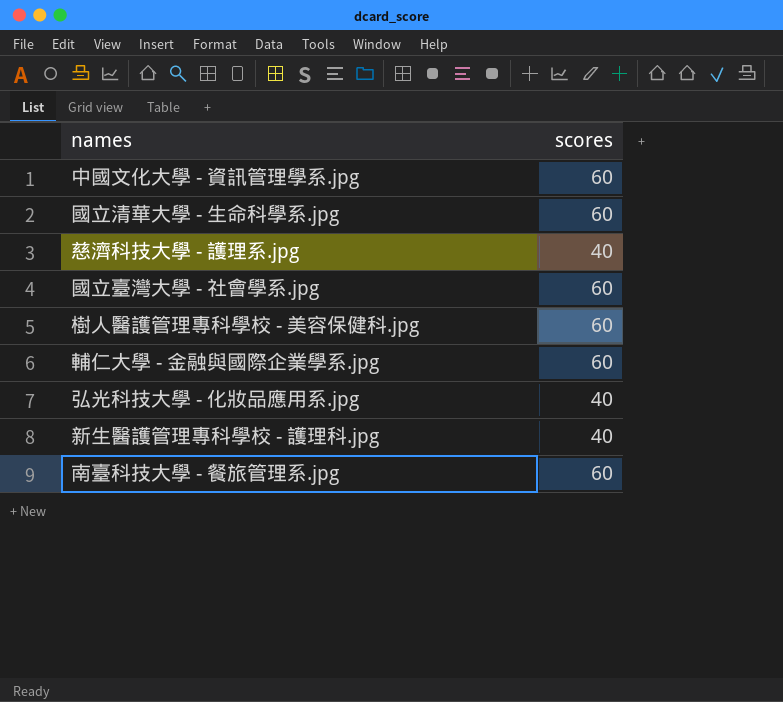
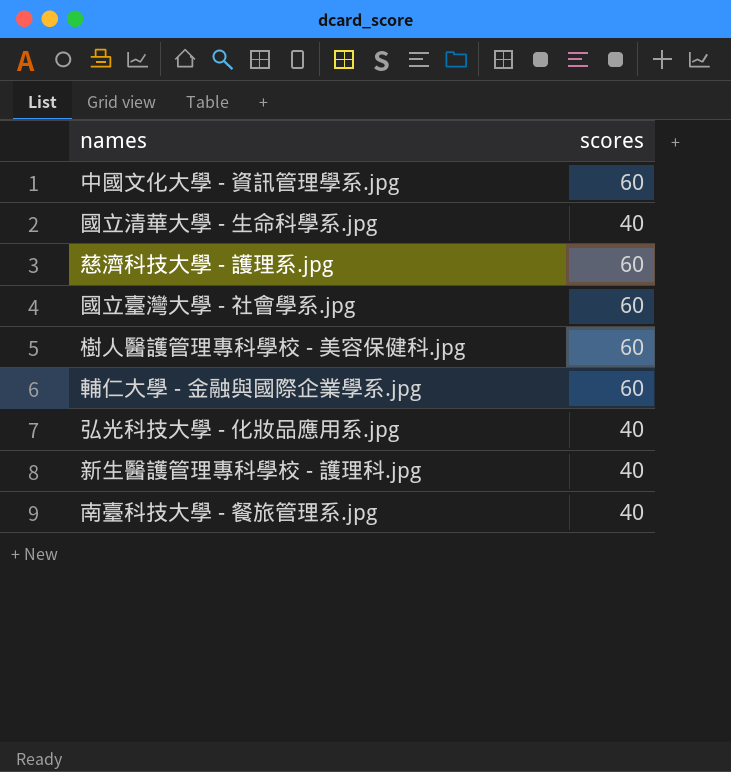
國立清華大學 - 生命科學系.jpg | scores: 60 -> 40
慈濟科技大學 - 護理系.jpg | scores: 40 -> 60
南臺科技大學 - 餐旅管理系.jpg | scores: 60 -> 40

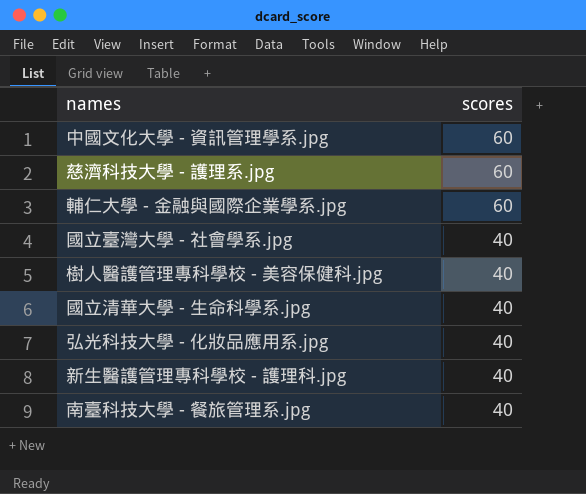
row order: none -> scores descending
國立臺灣大學 - 社會學系.jpg | scores: 60 -> 40
樹人醫護管理專科學校 - 美容保健科.jpg | scores: 60 -> 40

